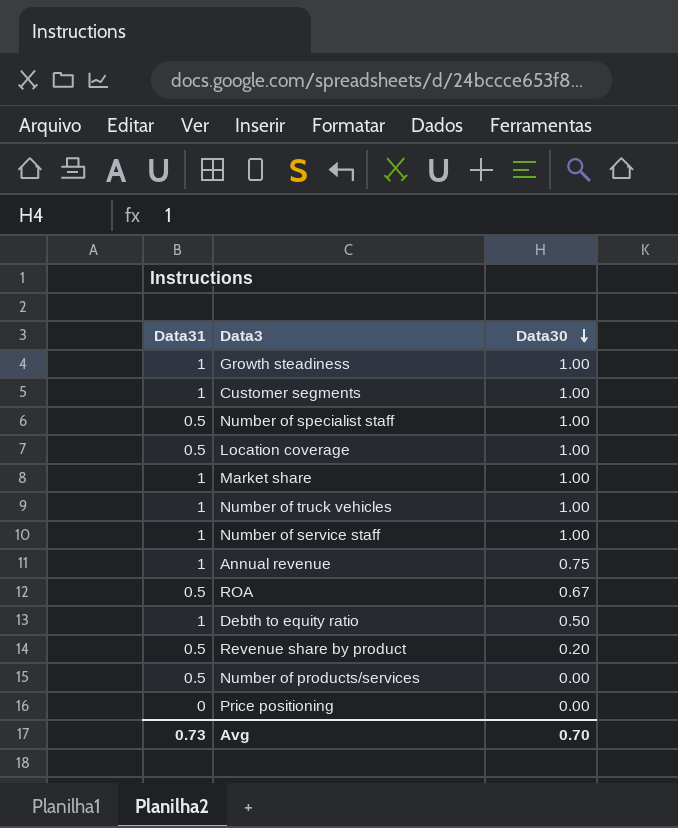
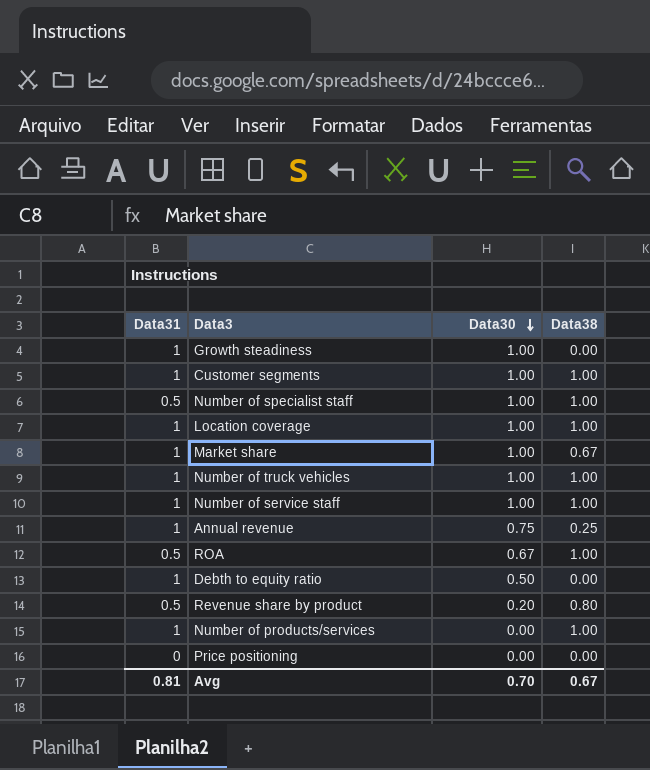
column Data38 | position: none -> 4
Location coverage | Data31: 0.5 -> 1
Number of products/services | Data31: 0.5 -> 1
Avg | Data31: 0.73 -> 0.81

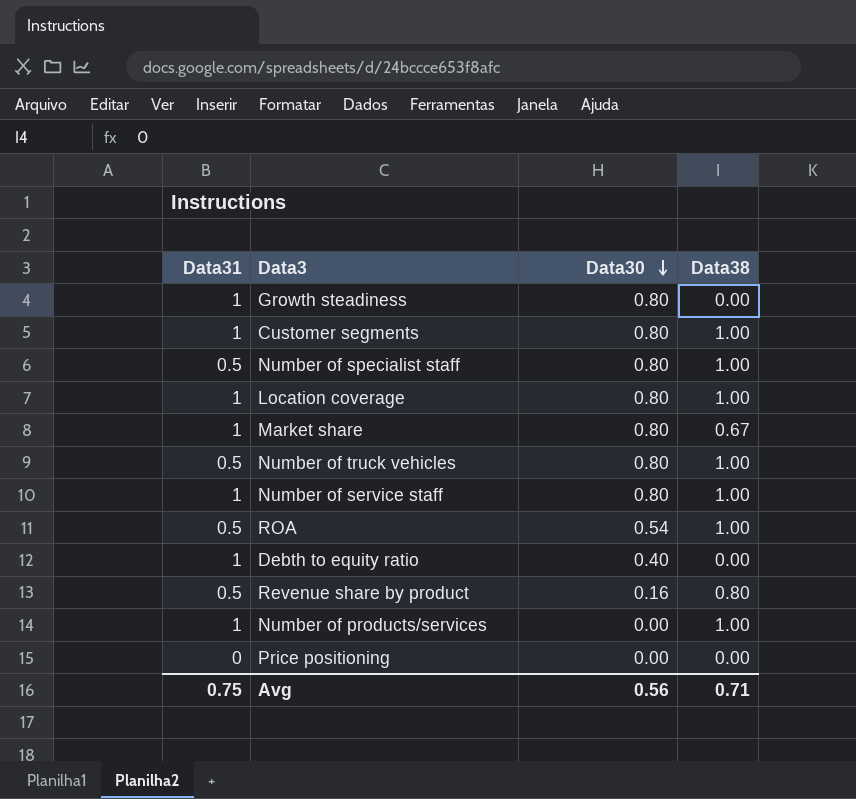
row Annual revenue: 1 | 0.75 | 0.25 -> none
Growth steadiness | Data30: 1.00 -> 0.80
Customer segments | Data30: 1.00 -> 0.80
Number of specialist staff | Data30: 1.00 -> 0.80
Location coverage | Data30: 1.00 -> 0.80
Market share | Data30: 1.00 -> 0.80
Number of truck vehicles | Data31: 1 -> 0.5
Number of truck vehicles | Data30: 1.00 -> 0.80
Number of service staff | Data30: 1.00 -> 0.80
ROA | Data30: 0.67 -> 0.54
Debth to equity ratio | Data30: 0.50 -> 0.40
Revenue share by product | Data30: 0.20 -> 0.16
Avg | Data31: 0.81 -> 0.75
Avg | Data30: 0.70 -> 0.56
Avg | Data38: 0.67 -> 0.71

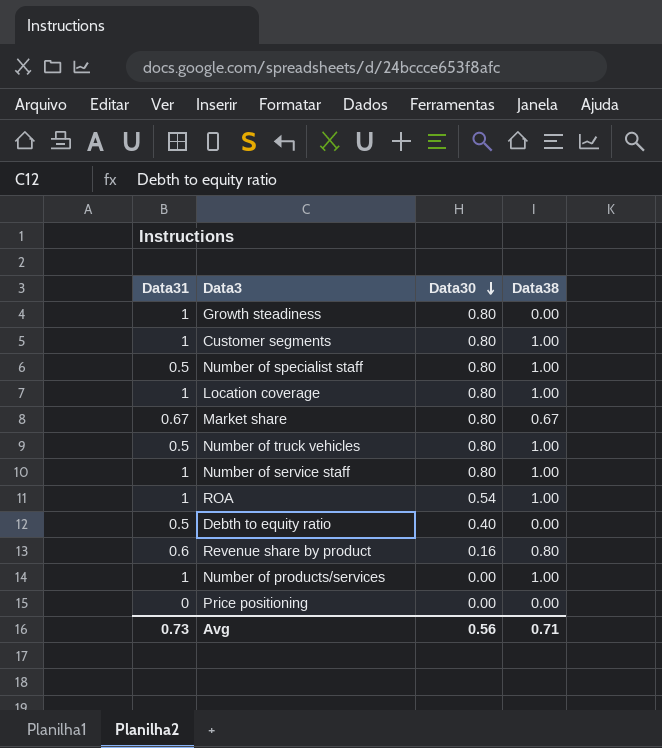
Market share | Data31: 1 -> 0.67
ROA | Data31: 0.5 -> 1
Debth to equity ratio | Data31: 1 -> 0.5
Revenue share by product | Data31: 0.5 -> 0.6
Avg | Data31: 0.75 -> 0.73

